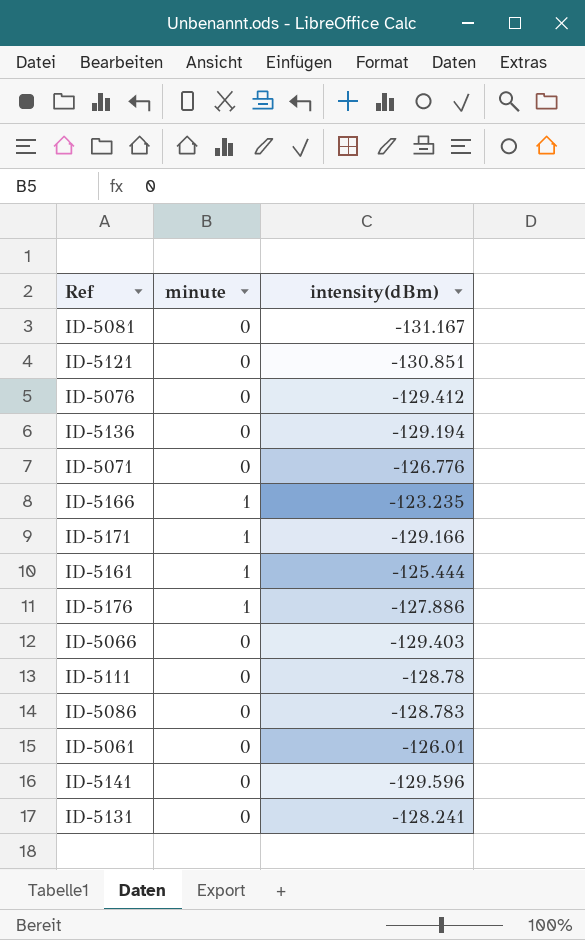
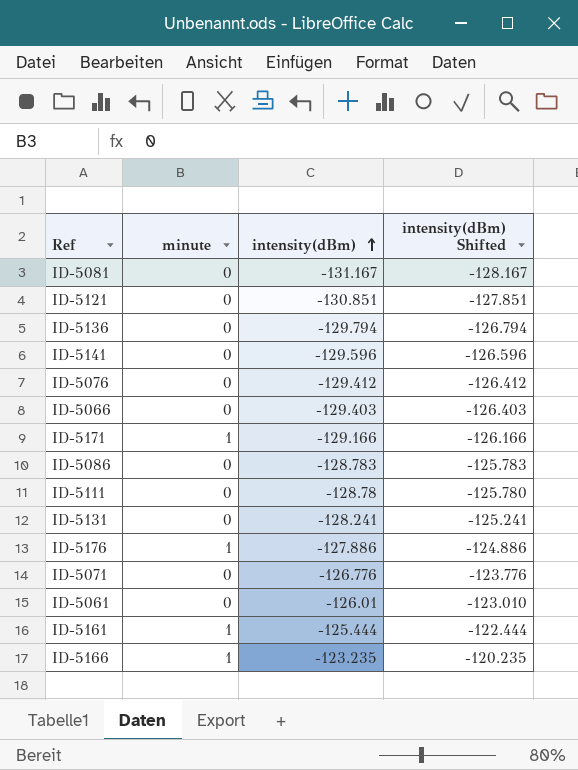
row order: none -> intensity(dBm) ascending
column intensity(dBm) Shifted | formula: none -> [intensity(dBm)] + 3
ID-5136 | intensity(dBm): -129.194 -> -129.794

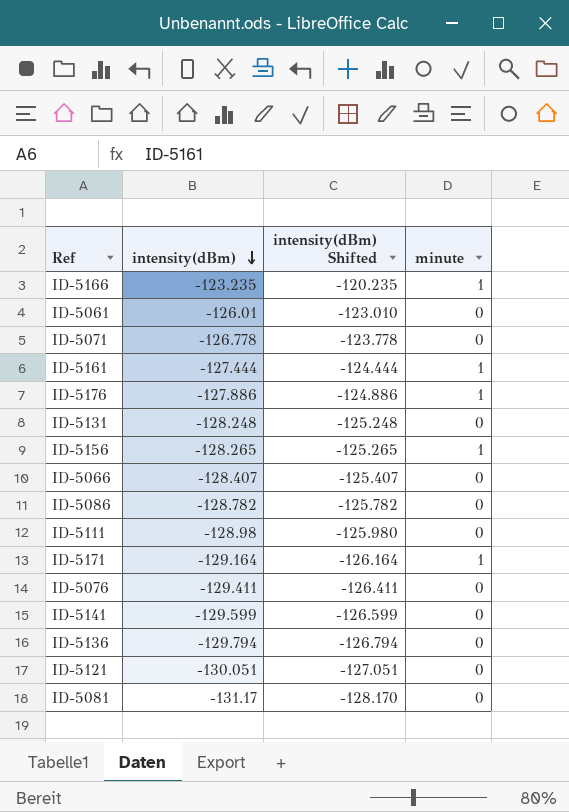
row order: intensity(dBm) ascending -> intensity(dBm) descending
column minute | position: 2 -> 4
ID-5071 | intensity(dBm): -126.776 -> -126.778
ID-5071 | intensity(dBm) Shifted: -123.776 -> -123.778
ID-5161 | intensity(dBm): -125.444 -> -127.444
ID-5161 | intensity(dBm) Shifted: -122.444 -> -124.444
ID-5131 | intensity(dBm): -128.241 -> -128.248
ID-5131 | intensity(dBm) Shifted: -125.241 -> -125.248
row ID-5156: none -> -128.265 | -125.265 | 1
ID-5066 | intensity(dBm): -129.403 -> -128.407
ID-5066 | intensity(dBm) Shifted: -126.403 -> -125.407
ID-5086 | intensity(dBm): -128.783 -> -128.782
ID-5086 | intensity(dBm) Shifted: -125.783 -> -125.782
ID-5111 | intensity(dBm): -128.78 -> -128.98
ID-5111 | intensity(dBm) Shifted: -125.780 -> -125.980
ID-5171 | intensity(dBm): -129.166 -> -129.164
ID-5171 | intensity(dBm) Shifted: -126.166 -> -126.164
ID-5076 | intensity(dBm): -129.412 -> -129.411
ID-5076 | intensity(dBm) Shifted: -126.412 -> -126.411
ID-5141 | intensity(dBm): -129.596 -> -129.599
ID-5141 | intensity(dBm) Shifted: -126.596 -> -126.599
ID-5121 | intensity(dBm): -130.851 -> -130.051
ID-5121 | intensity(dBm) Shifted: -127.851 -> -127.051
ID-5081 | intensity(dBm): -131.167 -> -131.17
ID-5081 | intensity(dBm) Shifted: -128.167 -> -128.170

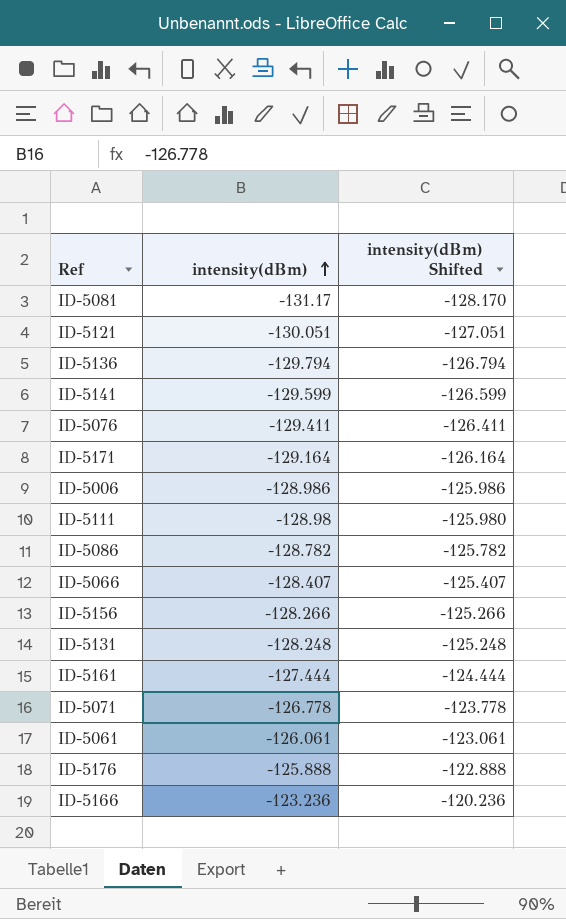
row order: intensity(dBm) descending -> intensity(dBm) ascending
column minute | position: 4 -> none
row ID-5006: none -> -128.986 | -125.986
ID-5156 | intensity(dBm): -128.265 -> -128.266
ID-5156 | intensity(dBm) Shifted: -125.265 -> -125.266
ID-5061 | intensity(dBm): -126.01 -> -126.061
ID-5061 | intensity(dBm) Shifted: -123.010 -> -123.061
ID-5176 | intensity(dBm): -127.886 -> -125.888
ID-5176 | intensity(dBm) Shifted: -124.886 -> -122.888
ID-5166 | intensity(dBm): -123.235 -> -123.236
ID-5166 | intensity(dBm) Shifted: -120.235 -> -120.236

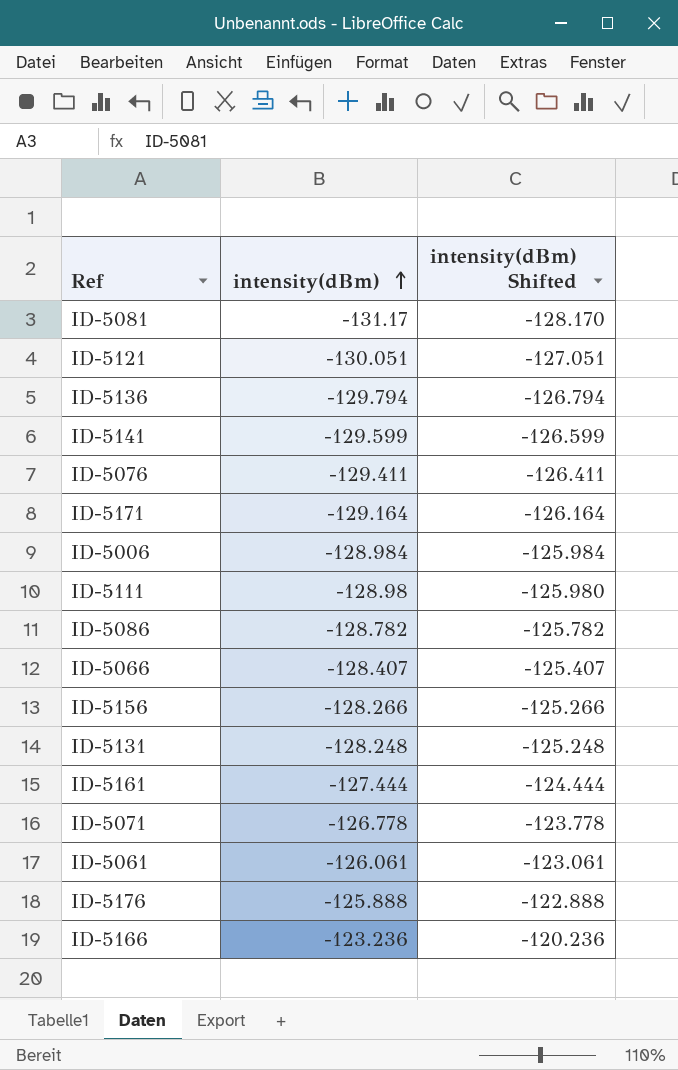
ID-5006 | intensity(dBm): -128.986 -> -128.984
ID-5006 | intensity(dBm) Shifted: -125.986 -> -125.984

